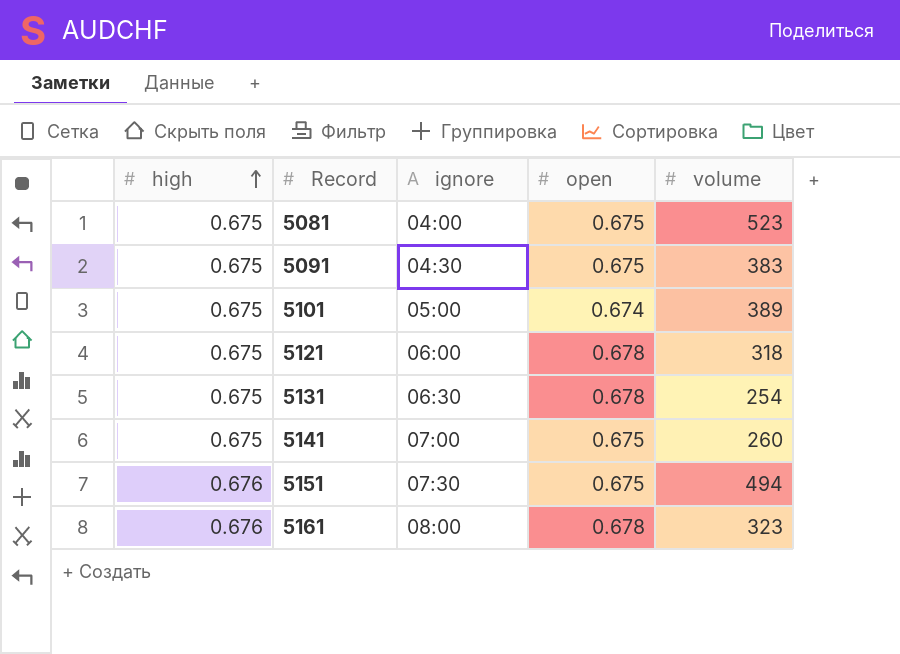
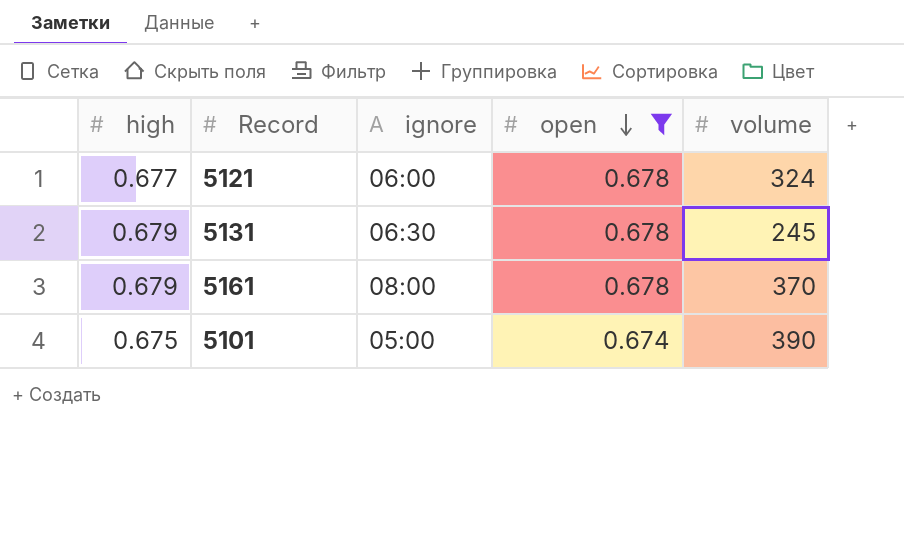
filter: none -> open != 0.675
row order: high ascending -> open descending
5121 | high: 0.675 -> 0.677
5121 | volume: 318 -> 324
5131 | high: 0.675 -> 0.679
5131 | volume: 254 -> 245
5161 | high: 0.676 -> 0.679
5161 | volume: 323 -> 370
5101 | volume: 389 -> 390

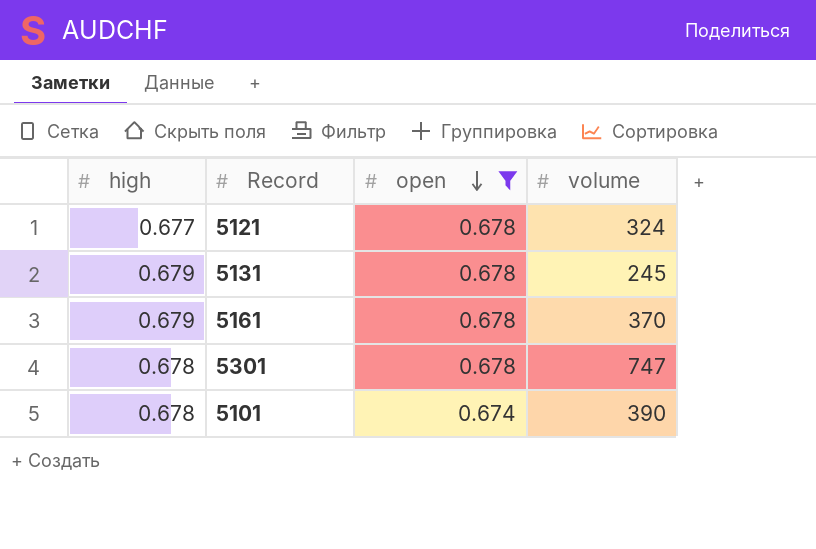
column ignore | position: 3 -> none
row 5301: none -> 0.678 | 0.678 | 747
5101 | high: 0.675 -> 0.678

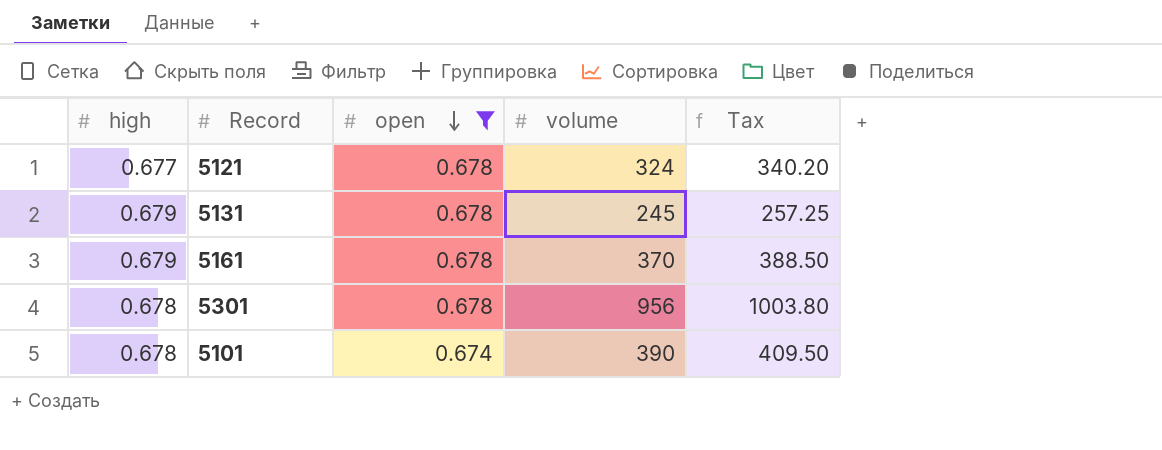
column Tax | formula: none -> [volume] * 1.05
5301 | volume: 747 -> 956

